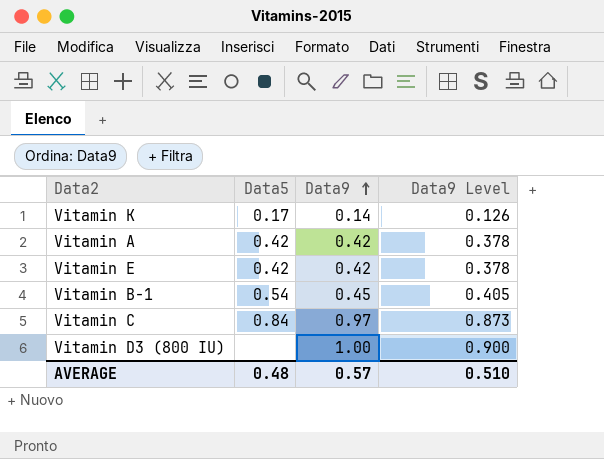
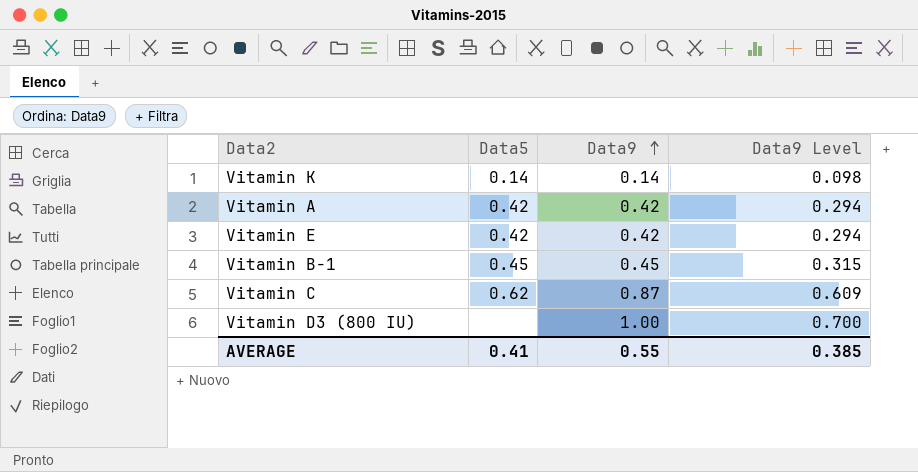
column Data9 Level | formula: [Data9] * 0.9 -> [Data9] * 0.7
Vitamin K | Data5: 0.17 -> 0.14
Vitamin B-1 | Data5: 0.54 -> 0.45
Vitamin C | Data5: 0.84 -> 0.62
Vitamin C | Data9: 0.97 -> 0.87
AVERAGE | Data5: 0.48 -> 0.41
AVERAGE | Data9: 0.57 -> 0.55
AVERAGE | Data9 Level: 0.510 -> 0.385

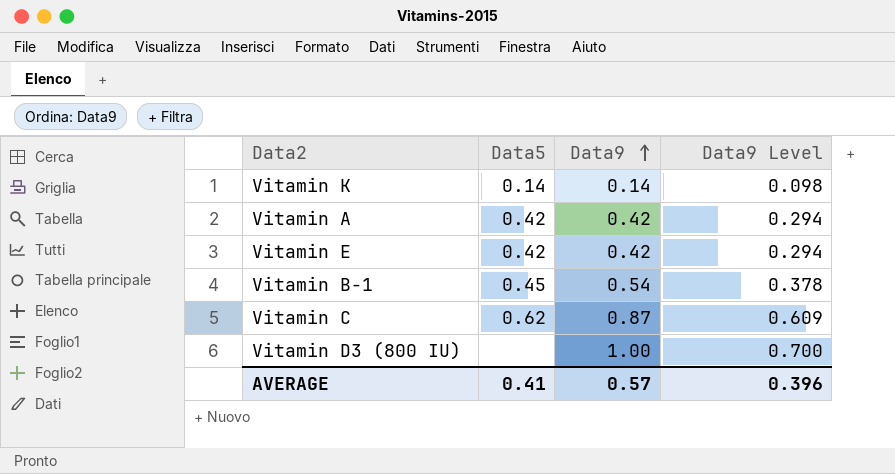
Vitamin B-1 | Data9: 0.45 -> 0.54
Vitamin B-1 | Data9 Level: 0.315 -> 0.378
AVERAGE | Data9: 0.55 -> 0.57
AVERAGE | Data9 Level: 0.385 -> 0.396

